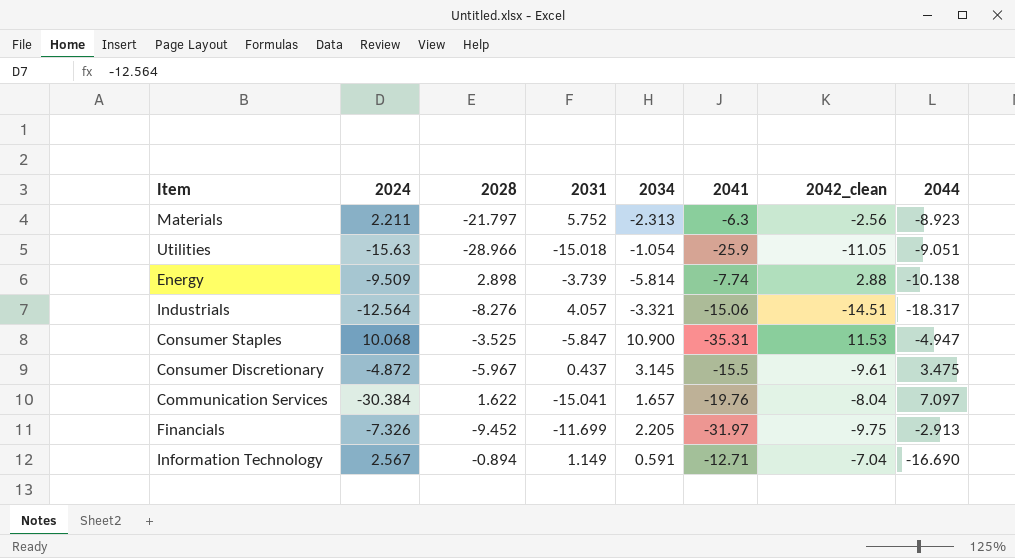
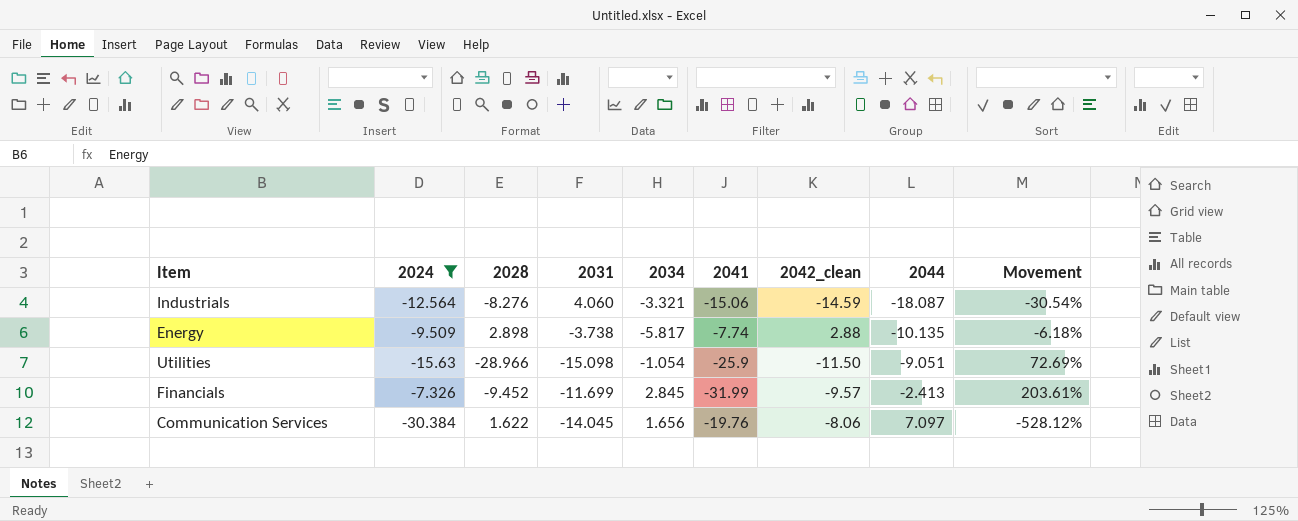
filter: none -> 2024 <= -7.326
row order: none -> 2044 ascending
column Movement | formula: none -> ([2024] - [2044]) / [2044]
Industrials | 2031: 4.057 -> 4.060
Industrials | 2042_clean: -14.51 -> -14.59
Industrials | 2044: -18.317 -> -18.087
Energy | 2031: -3.739 -> -3.738
Energy | 2034: -5.814 -> -5.817
Energy | 2044: -10.138 -> -10.135
Utilities | 2031: -15.018 -> -15.098
Utilities | 2042_clean: -11.05 -> -11.50
Financials | 2034: 2.205 -> 2.845
Financials | 2041: -31.97 -> -31.99
Financials | 2042_clean: -9.75 -> -9.57
Financials | 2044: -2.913 -> -2.413
Communication Services | 2031: -15.041 -> -14.045
Communication Services | 2034: 1.657 -> 1.656
Communication Services | 2042_clean: -8.04 -> -8.06

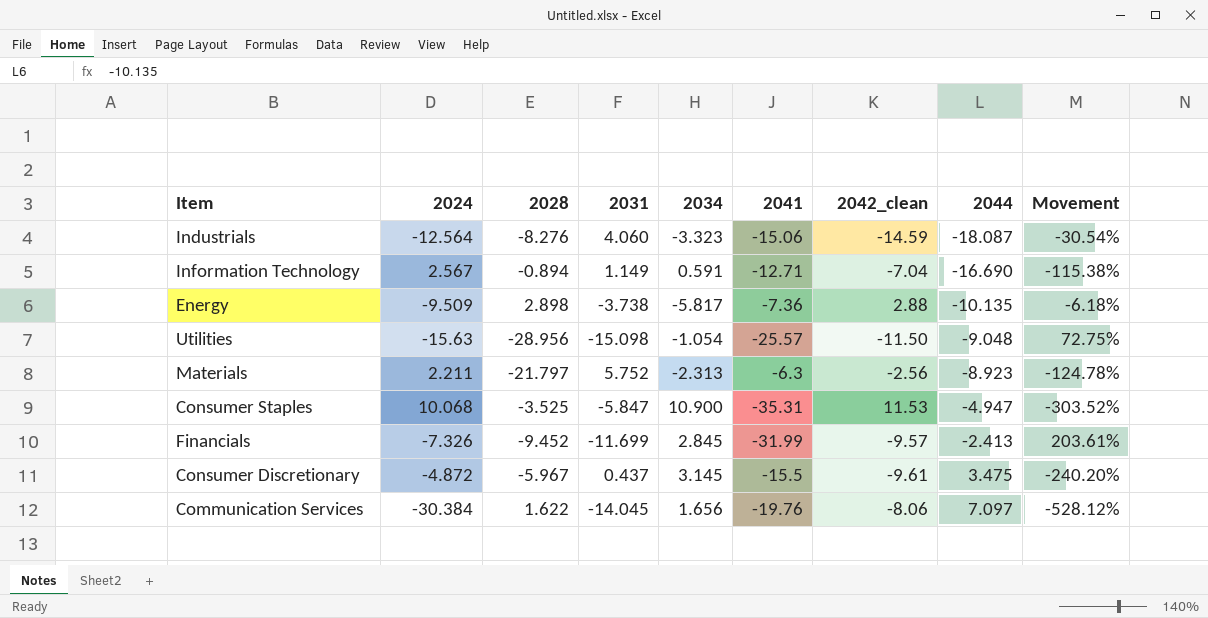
filter: 2024 <= -7.326 -> none
Industrials | 2034: -3.321 -> -3.323
Energy | 2041: -7.74 -> -7.36
Utilities | 2028: -28.966 -> -28.956
Utilities | 2041: -25.9 -> -25.57
Utilities | 2044: -9.051 -> -9.048
Utilities | Movement: 72.69% -> 72.75%

